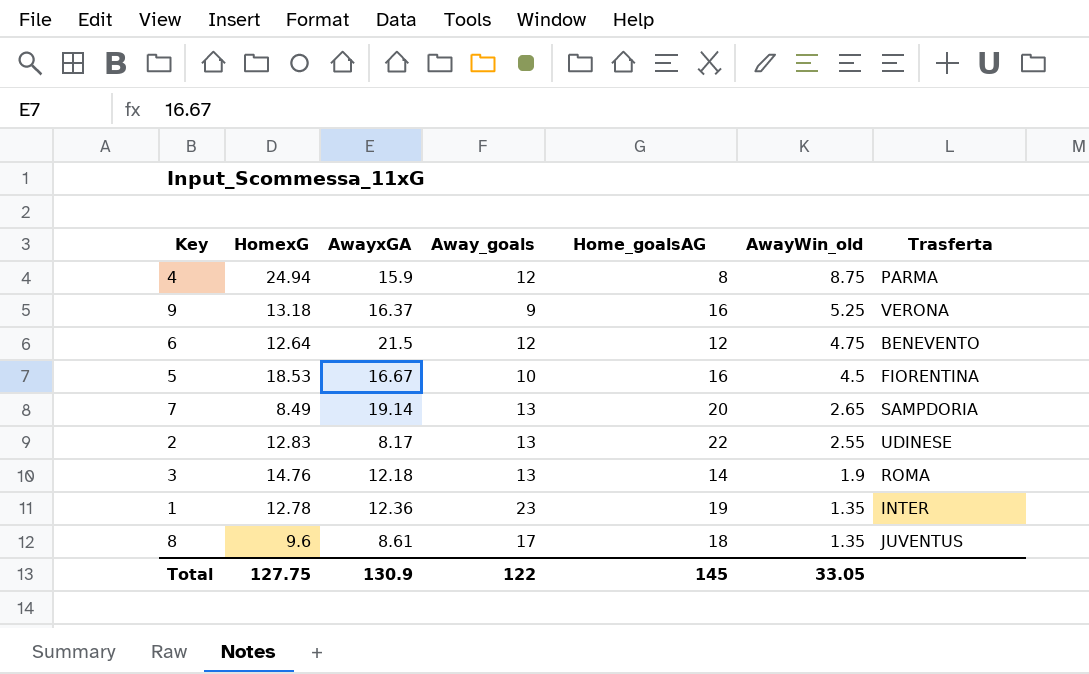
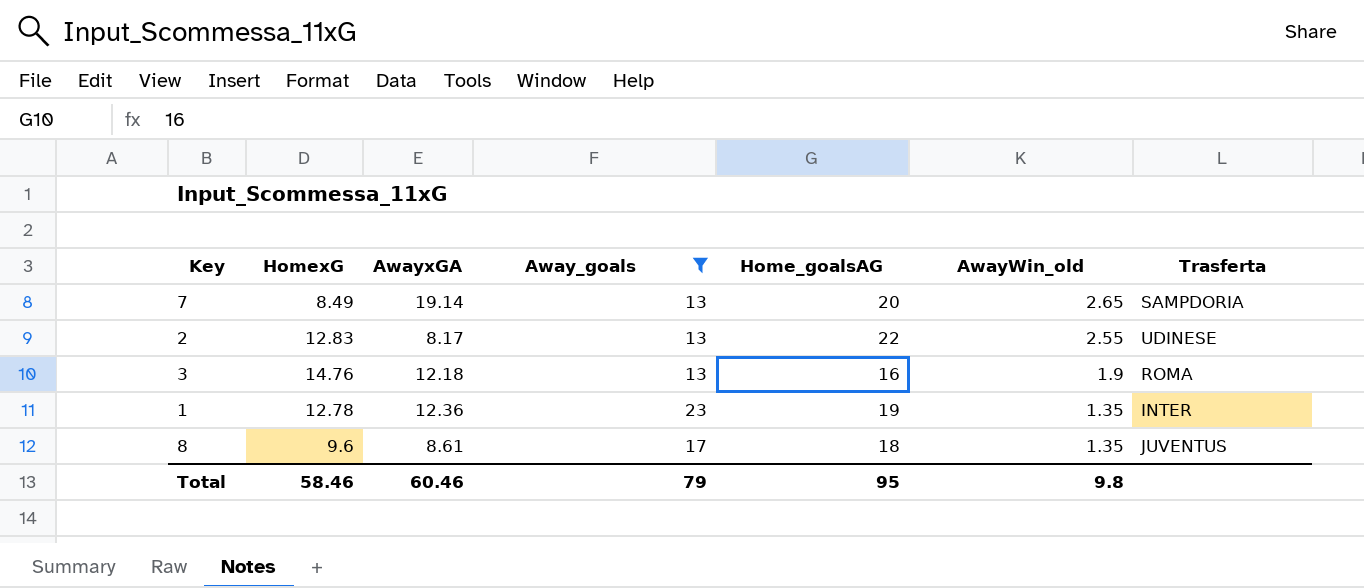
filter: none -> Away_goals >= 13
3 | Home_goalsAG: 14 -> 16
Total | HomexG: 127.75 -> 58.46
Total | AwayxGA: 130.9 -> 60.46
Total | Away_goals: 122 -> 79
Total | Home_goalsAG: 145 -> 95
Total | AwayWin_old: 33.05 -> 9.8

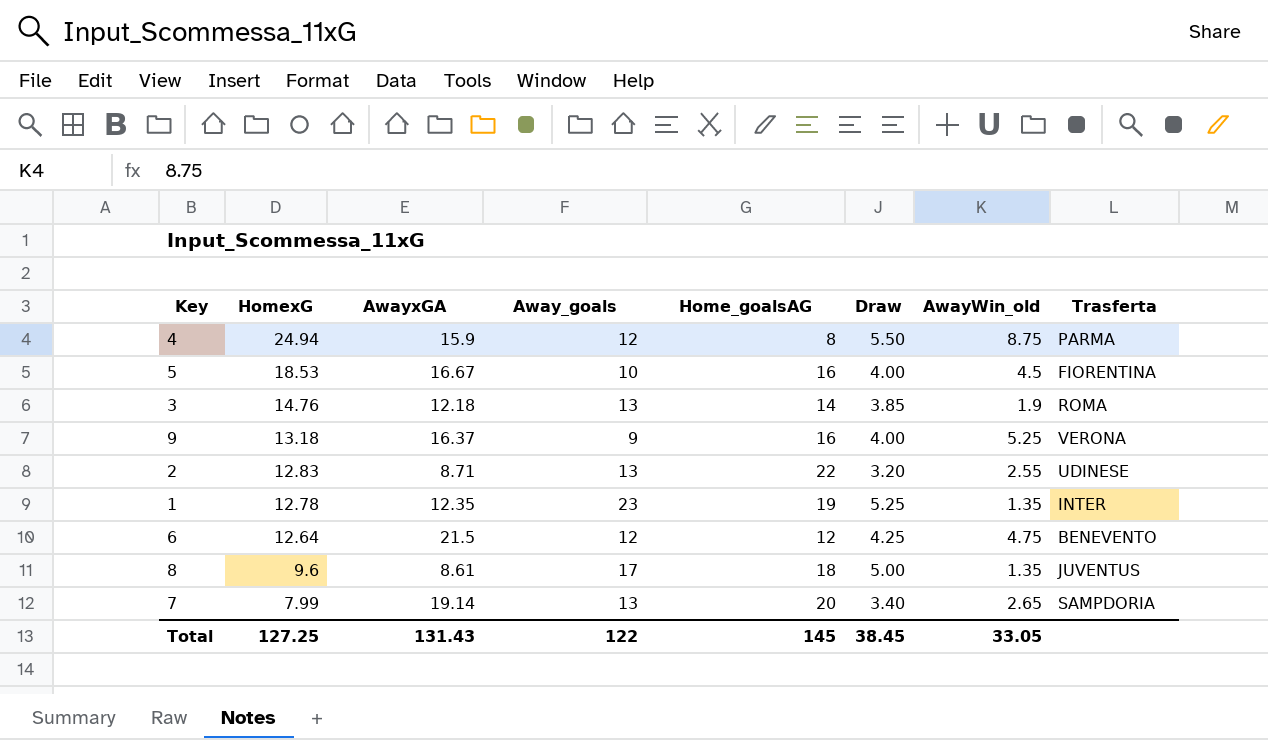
filter: Away_goals >= 13 -> none
row order: AwayWin_old descending -> HomexG descending
column Draw | position: none -> 6
3 | Home_goalsAG: 16 -> 14
2 | AwayxGA: 8.17 -> 8.71
1 | AwayxGA: 12.36 -> 12.35
7 | HomexG: 8.49 -> 7.99
Total | HomexG: 58.46 -> 127.25
Total | AwayxGA: 60.46 -> 131.43
Total | Away_goals: 79 -> 122
Total | Home_goalsAG: 95 -> 145
Total | AwayWin_old: 9.8 -> 33.05

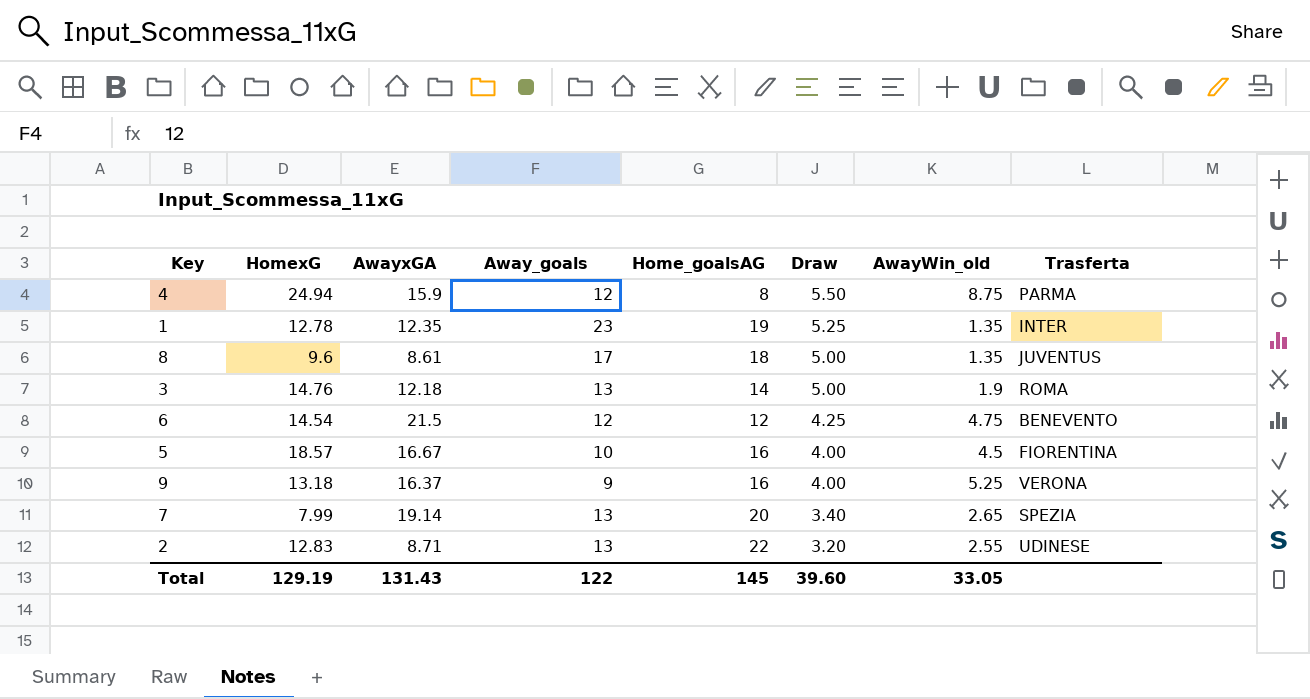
row order: HomexG descending -> Draw descending
3 | Draw: 3.85 -> 5.00
6 | HomexG: 12.64 -> 14.54
5 | HomexG: 18.53 -> 18.57
7 | Trasferta: SAMPDORIA -> SPEZIA
Total | HomexG: 127.25 -> 129.19
Total | Draw: 38.45 -> 39.60

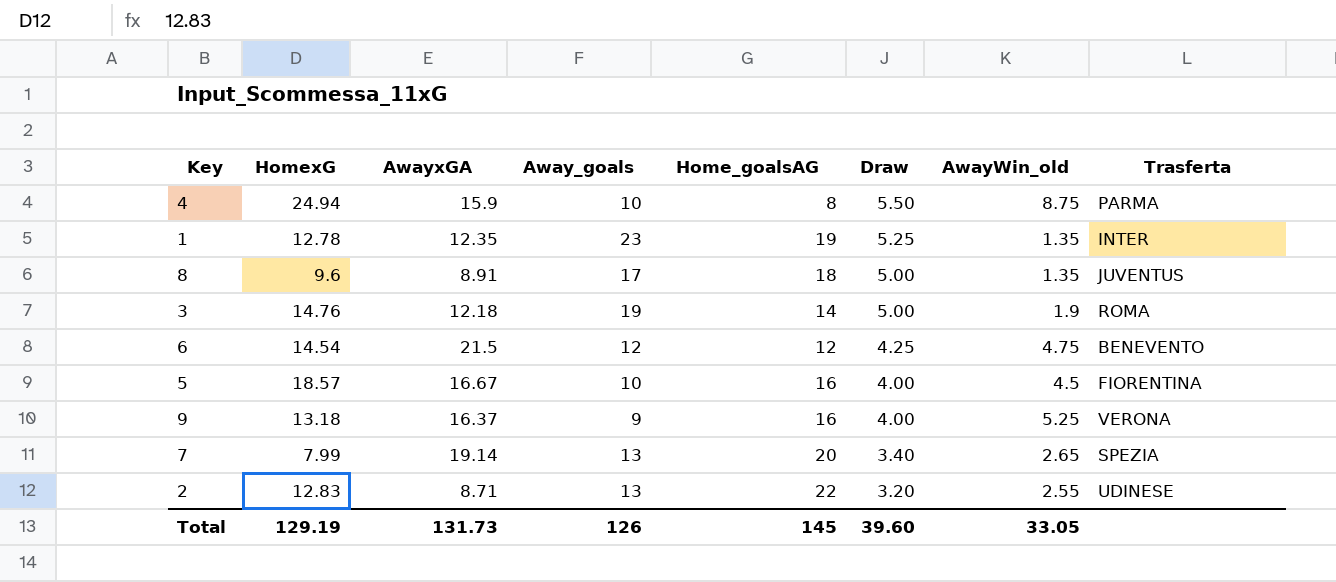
4 | Away_goals: 12 -> 10
8 | AwayxGA: 8.61 -> 8.91
3 | Away_goals: 13 -> 19
Total | AwayxGA: 131.43 -> 131.73
Total | Away_goals: 122 -> 126

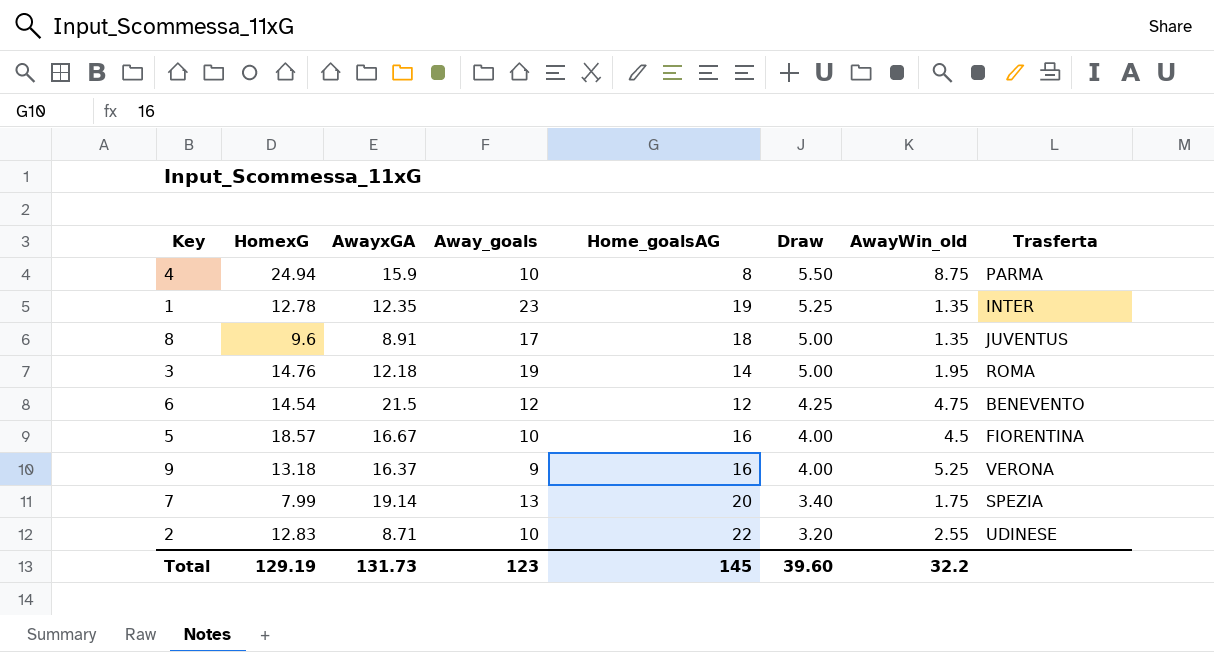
3 | AwayWin_old: 1.9 -> 1.95
7 | AwayWin_old: 2.65 -> 1.75
2 | Away_goals: 13 -> 10
Total | Away_goals: 126 -> 123
Total | AwayWin_old: 33.05 -> 32.2

